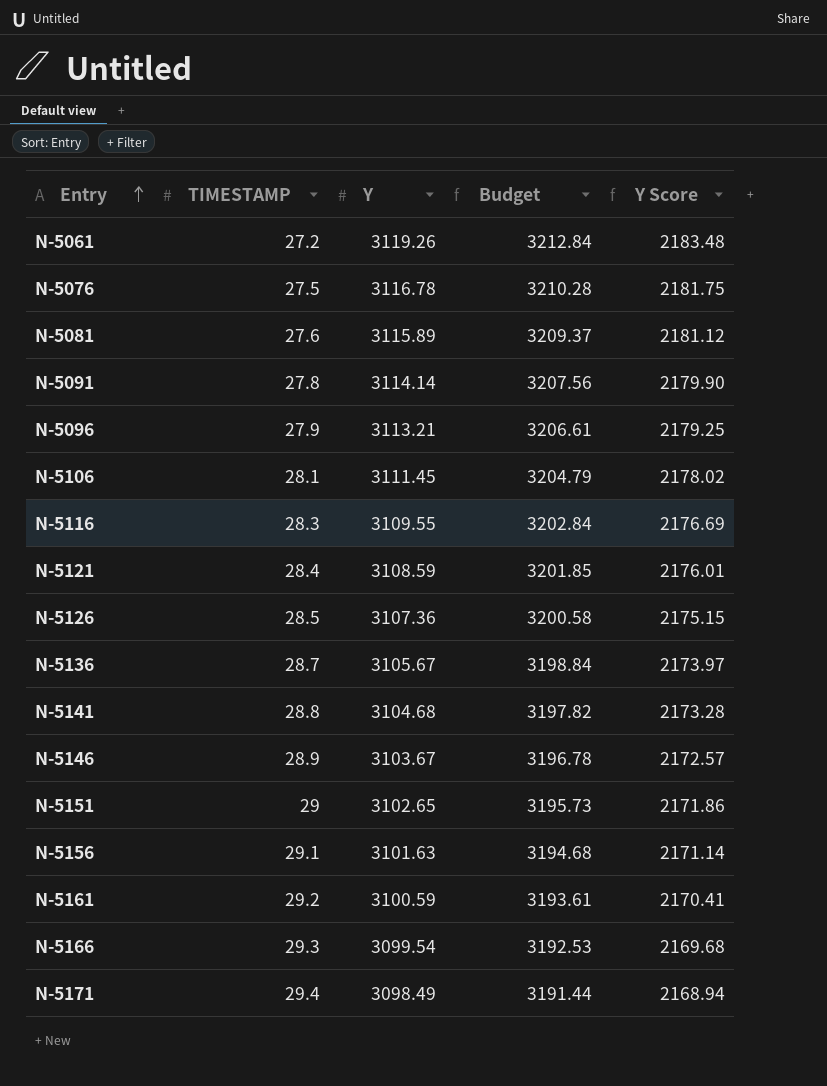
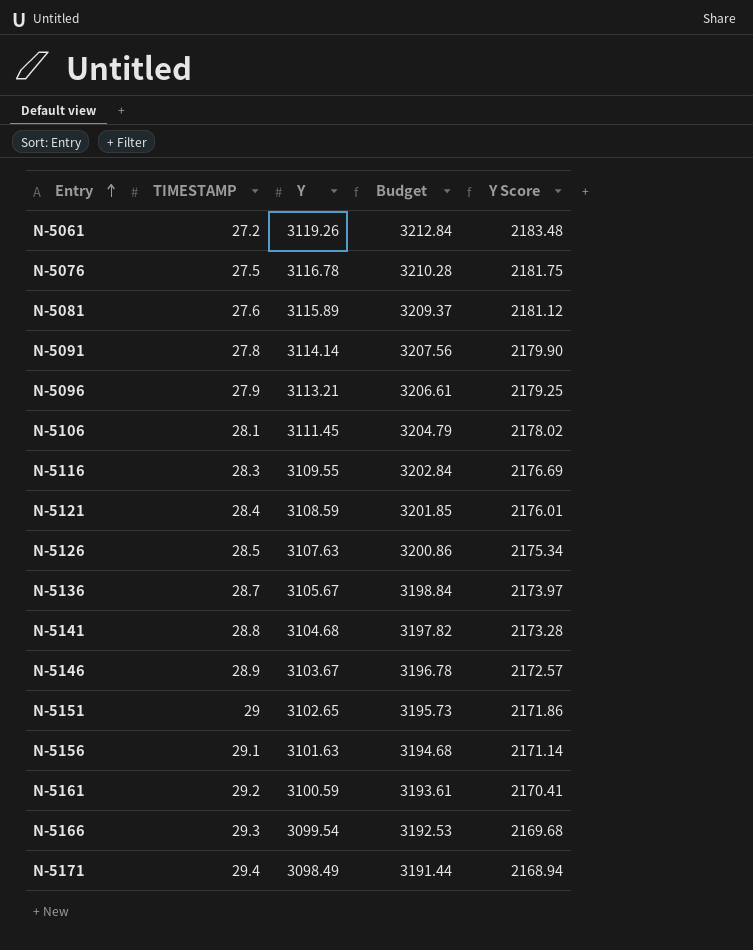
N-5126 | Y: 3107.36 -> 3107.63
N-5126 | Budget: 3200.58 -> 3200.86
N-5126 | Y Score: 2175.15 -> 2175.34

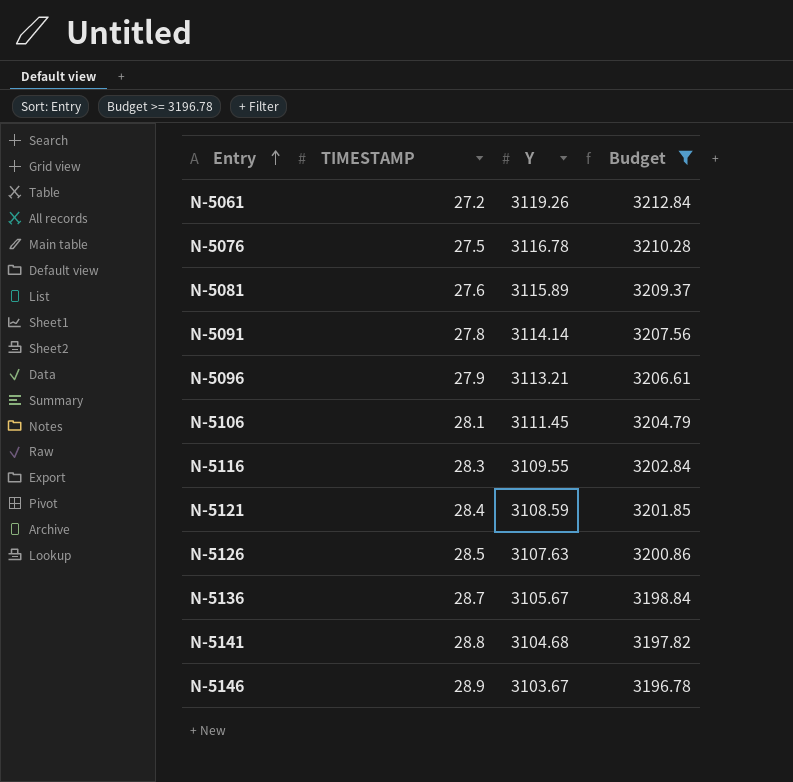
filter: none -> Budget >= 3196.78
column Y Score | formula: [Y] * 0.7 -> none

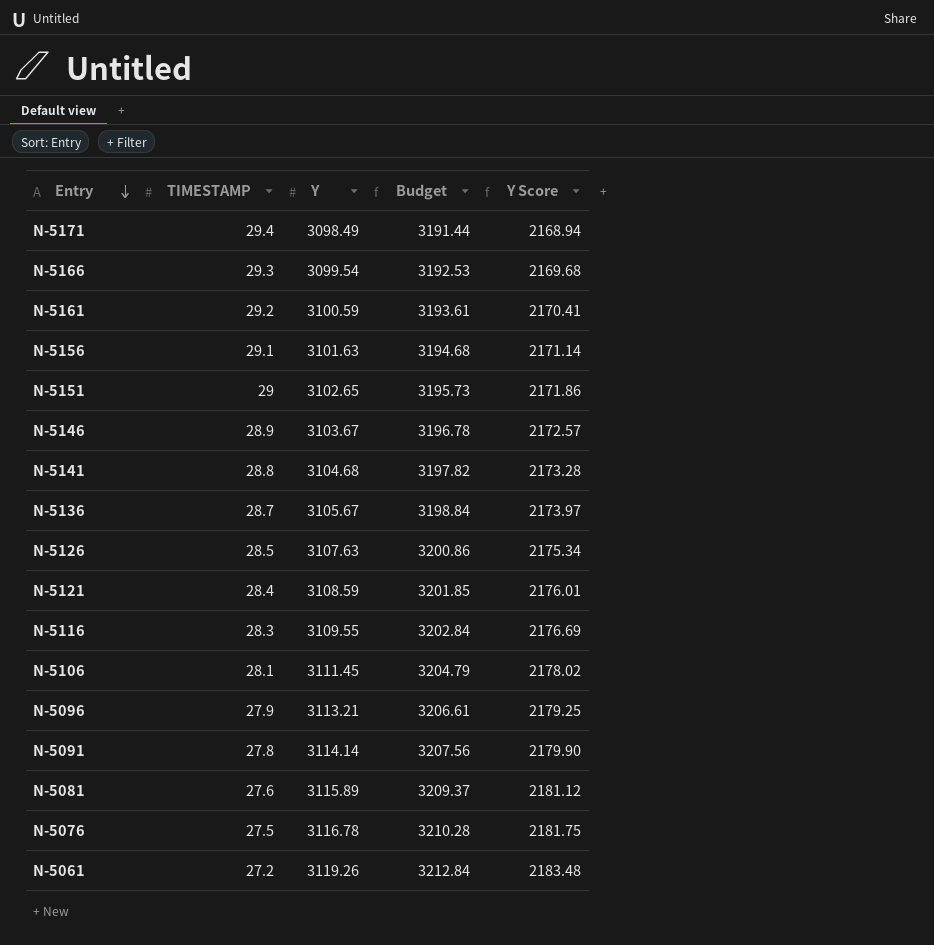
filter: Budget >= 3196.78 -> none
row order: Entry ascending -> Entry descending
column Y Score | formula: none -> [Y] * 0.7

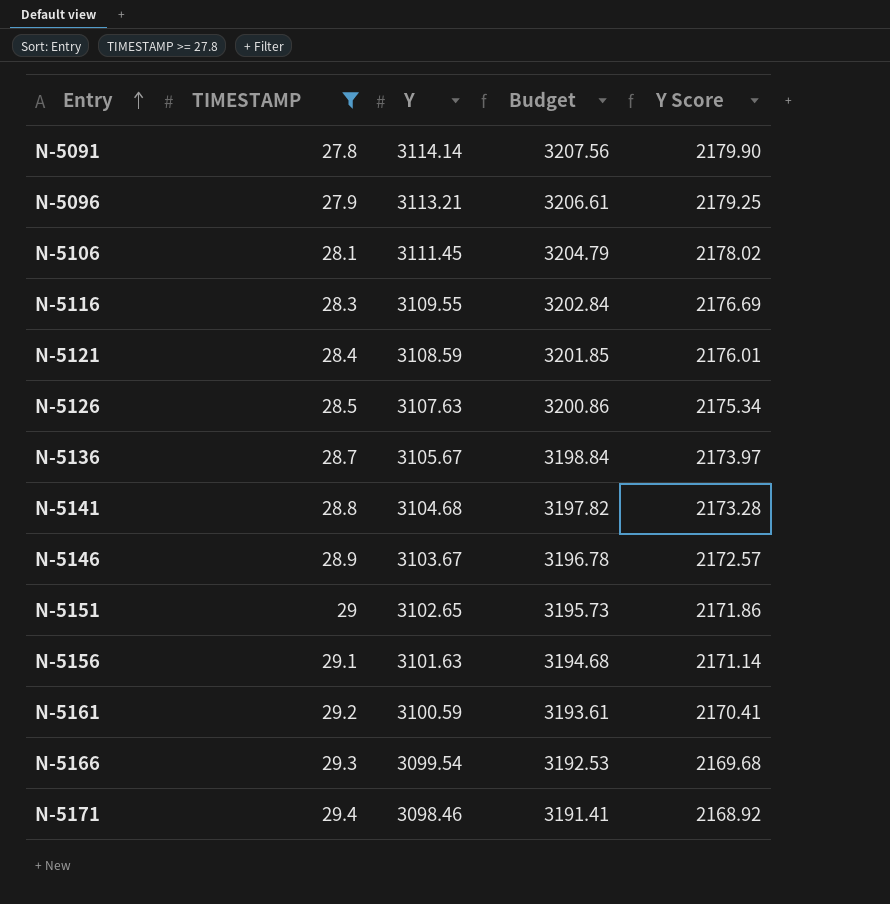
filter: none -> TIMESTAMP >= 27.8
row order: Entry descending -> Entry ascending
N-5171 | Y: 3098.49 -> 3098.46
N-5171 | Budget: 3191.44 -> 3191.41
N-5171 | Y Score: 2168.94 -> 2168.92

